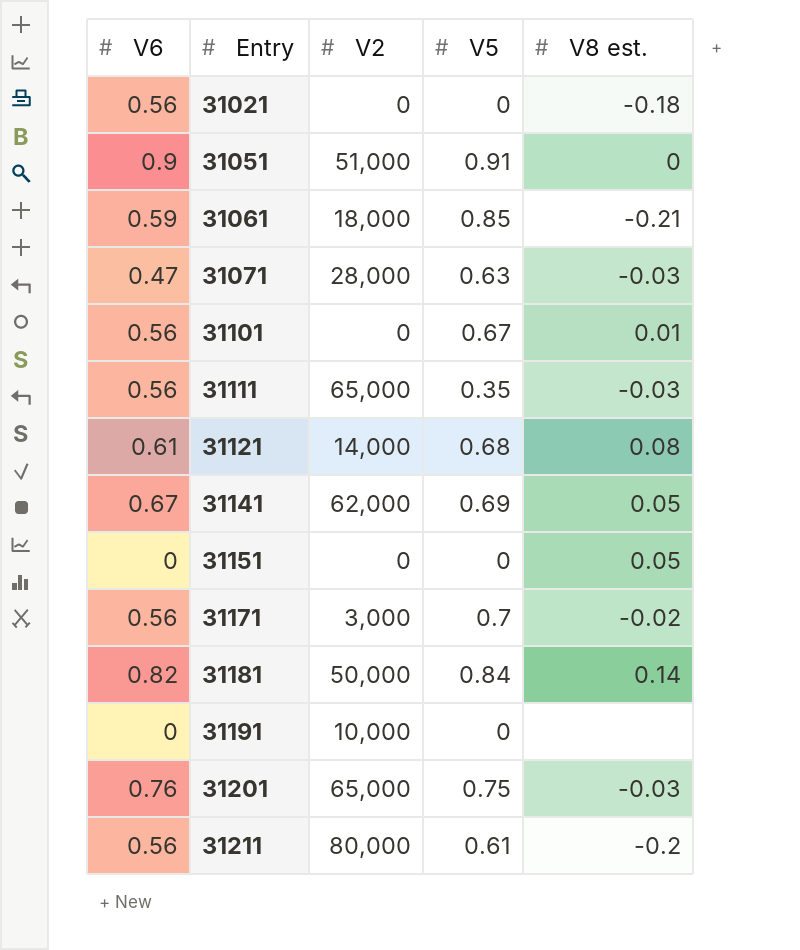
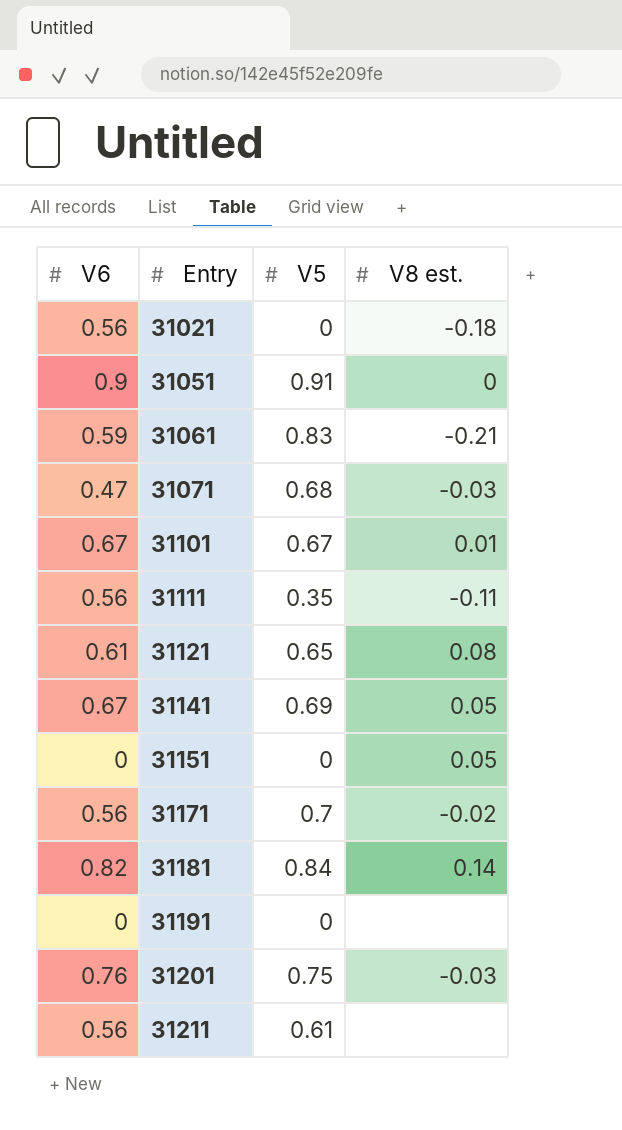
column V2 | position: 3 -> none
31061 | V5: 0.85 -> 0.83
31071 | V5: 0.63 -> 0.68
31101 | V6: 0.56 -> 0.67
31111 | V8 est.: -0.03 -> -0.11
31121 | V5: 0.68 -> 0.65
31211 | V8 est.: -0.2 -> none

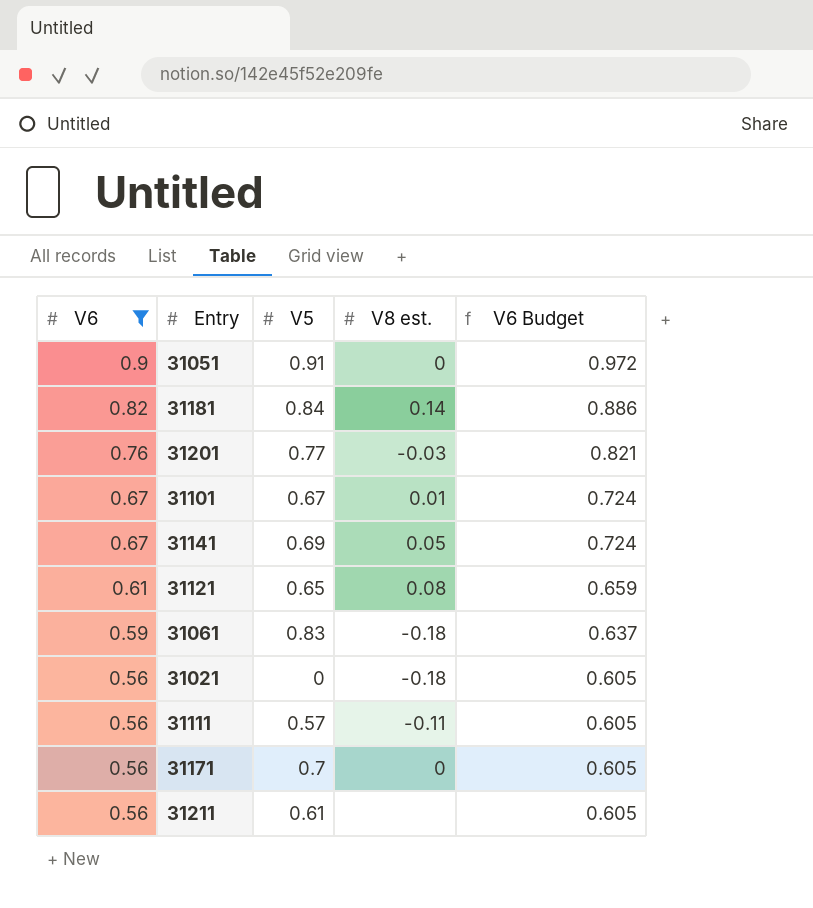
filter: none -> V6 >= 0.56
row order: Entry ascending -> V6 descending
column V6 Budget | formula: none -> [V6] * 1.08
31201 | V5: 0.75 -> 0.77
31061 | V8 est.: -0.21 -> -0.18
31111 | V5: 0.35 -> 0.57
31171 | V8 est.: -0.02 -> 0

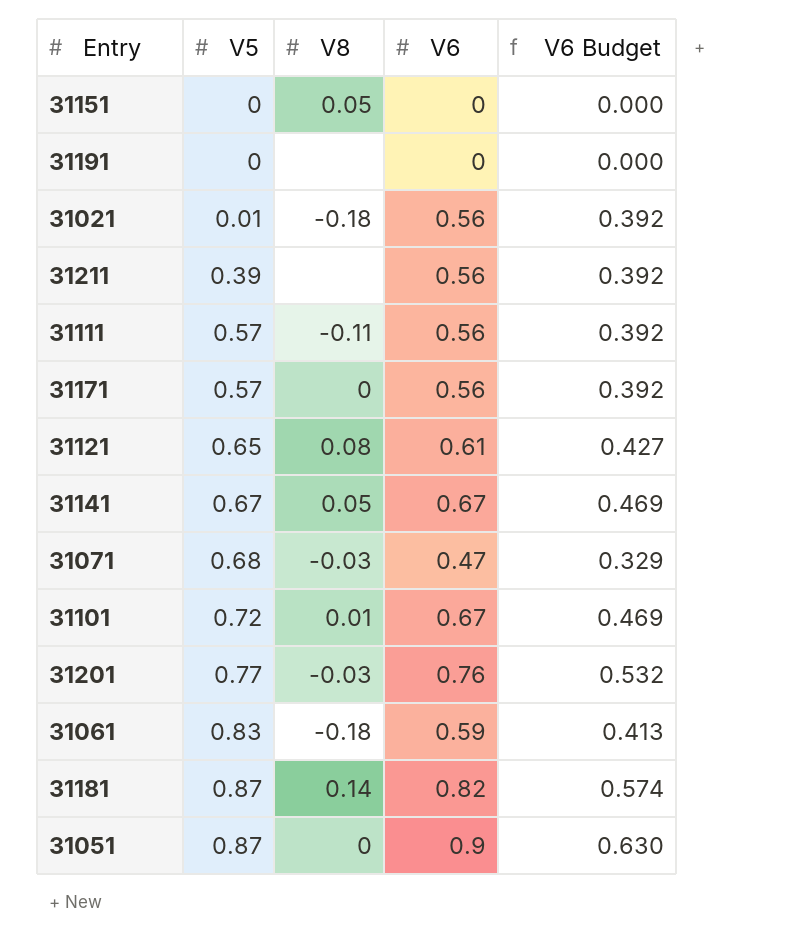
filter: V6 >= 0.56 -> none
row order: V6 descending -> V5 ascending
column name: V8 est. -> V8
column V6 | position: 1 -> 4
column V6 Budget | formula: [V6] * 1.08 -> [V6] * 0.7
31021 | V5: 0 -> 0.01
31211 | V5: 0.61 -> 0.39
31171 | V5: 0.7 -> 0.57
31141 | V5: 0.69 -> 0.67
31101 | V5: 0.67 -> 0.72
31181 | V5: 0.84 -> 0.87
31051 | V5: 0.91 -> 0.87

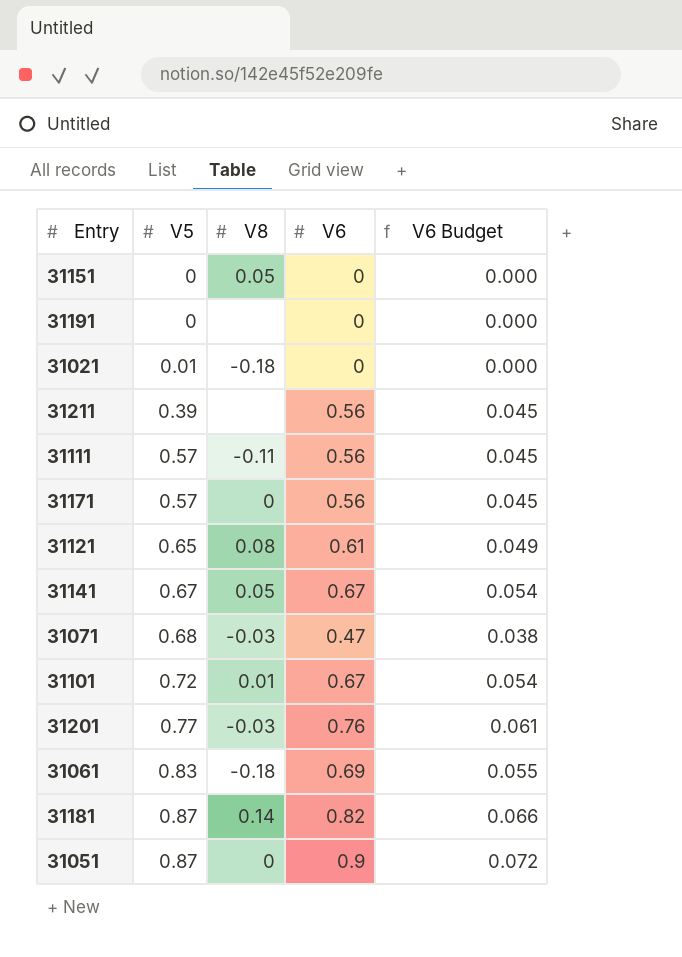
column V6 Budget | formula: [V6] * 0.7 -> [V6] * 0.08
31021 | V6: 0.56 -> 0
31061 | V6: 0.59 -> 0.69

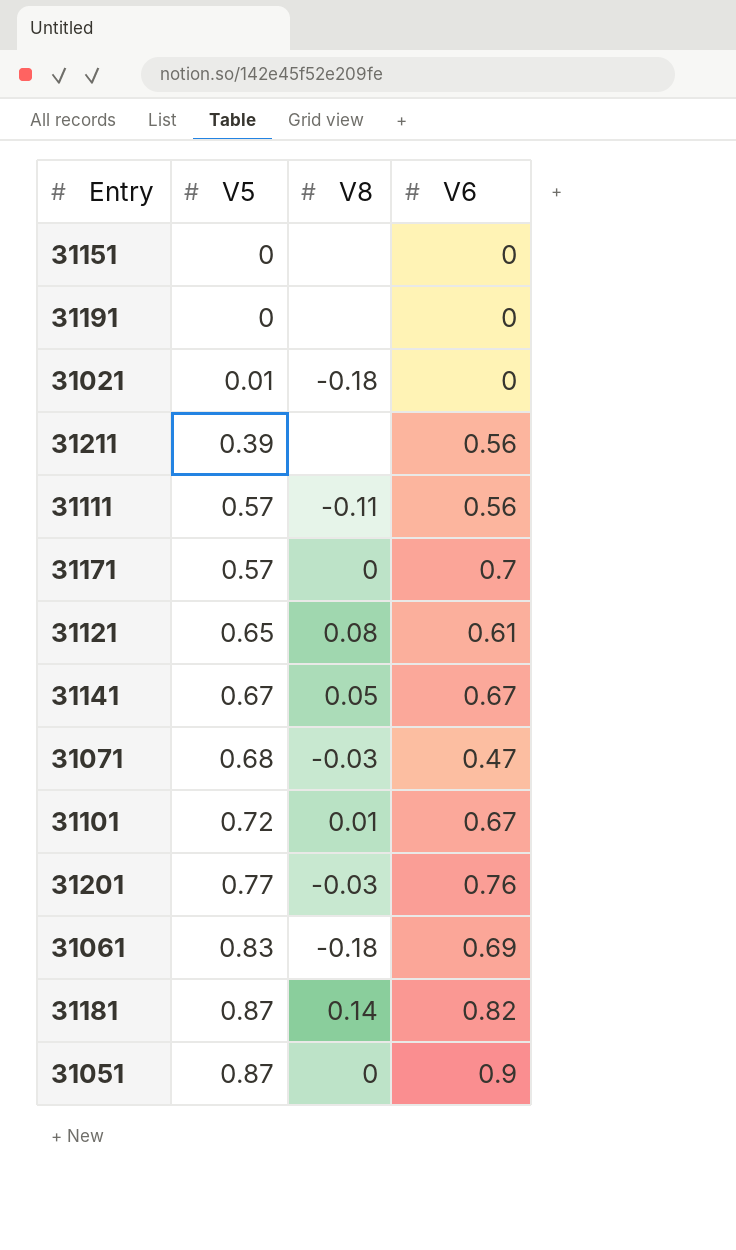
column V6 Budget | formula: [V6] * 0.08 -> none
31151 | V8: 0.05 -> none
31171 | V6: 0.56 -> 0.7

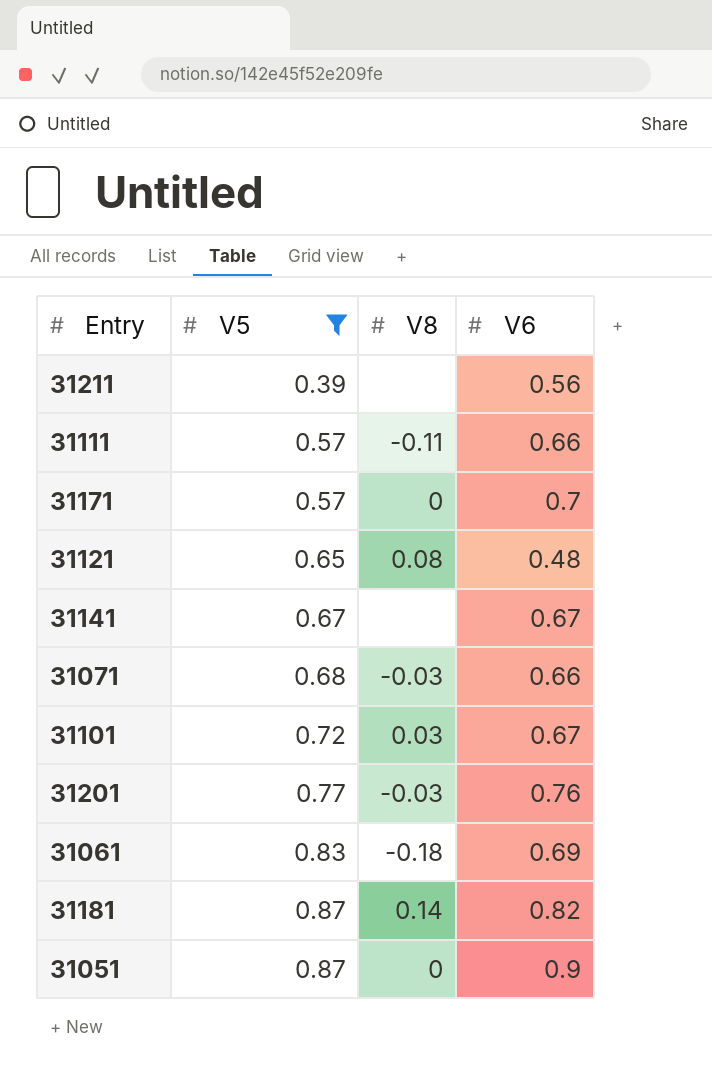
filter: none -> V5 >= 0.39
31111 | V6: 0.56 -> 0.66
31121 | V6: 0.61 -> 0.48
31141 | V8: 0.05 -> none
31071 | V6: 0.47 -> 0.66
31101 | V8: 0.01 -> 0.03

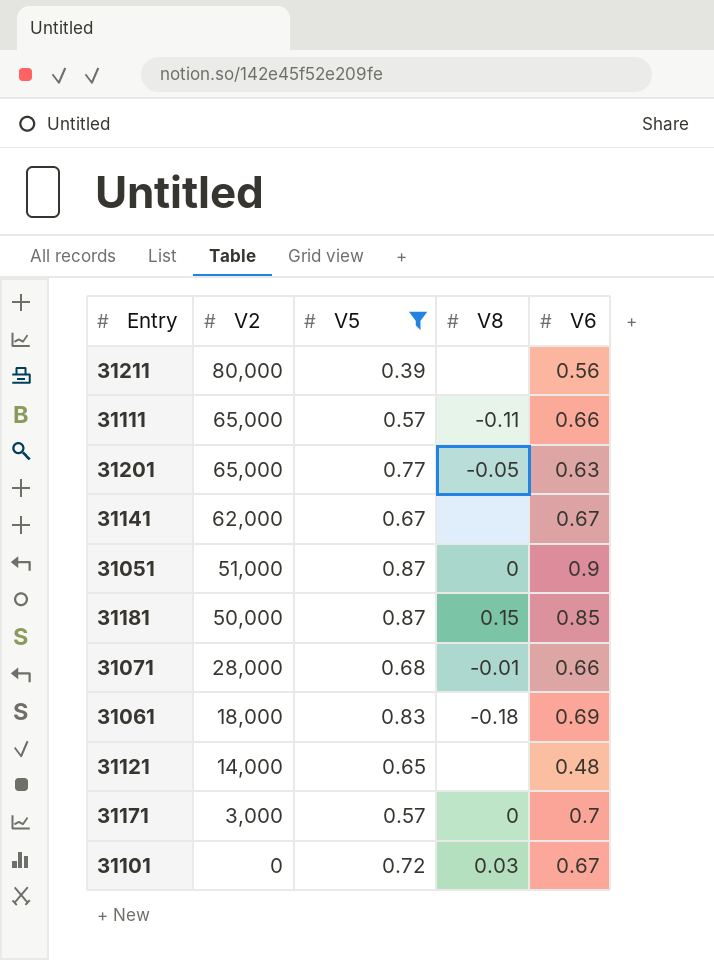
row order: V5 ascending -> V2 descending
column V2 | position: none -> 2
31201 | V8: -0.03 -> -0.05
31201 | V6: 0.76 -> 0.63
31181 | V8: 0.14 -> 0.15
31181 | V6: 0.82 -> 0.85
31071 | V8: -0.03 -> -0.01
31121 | V8: 0.08 -> none

